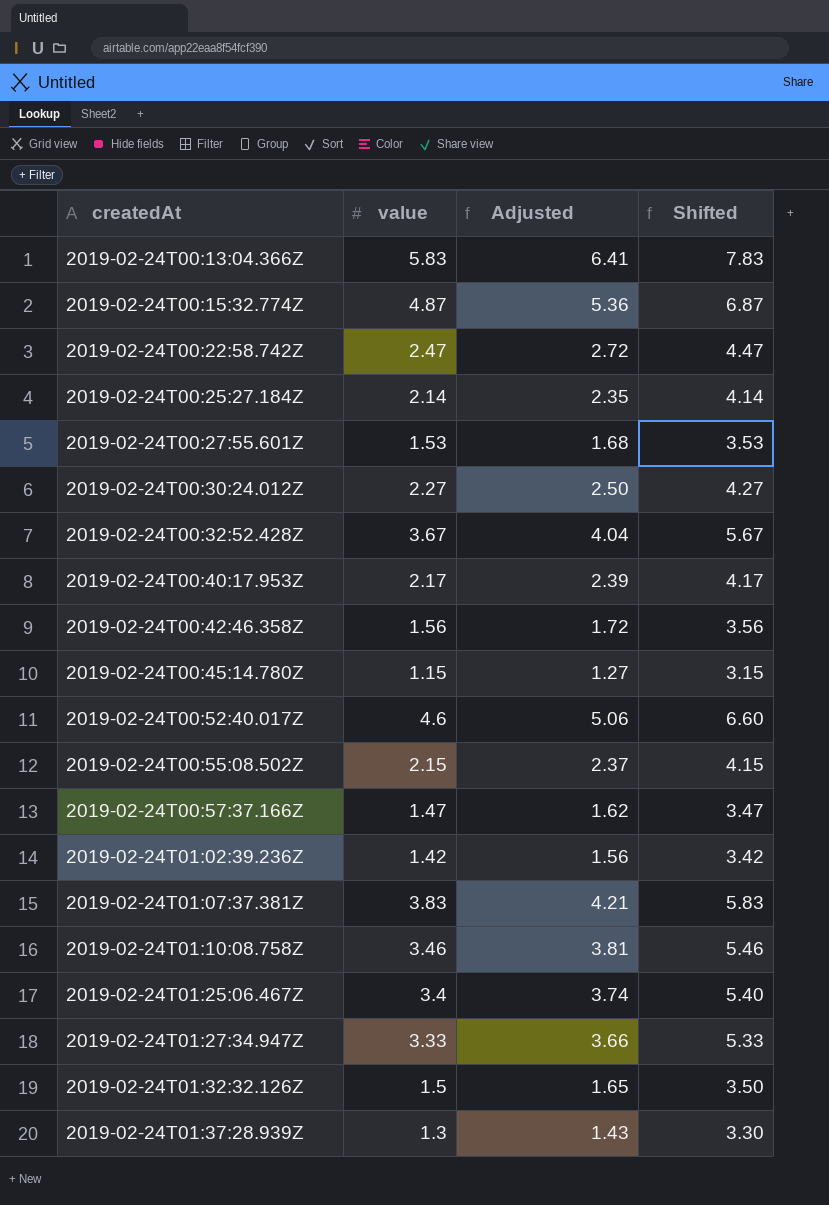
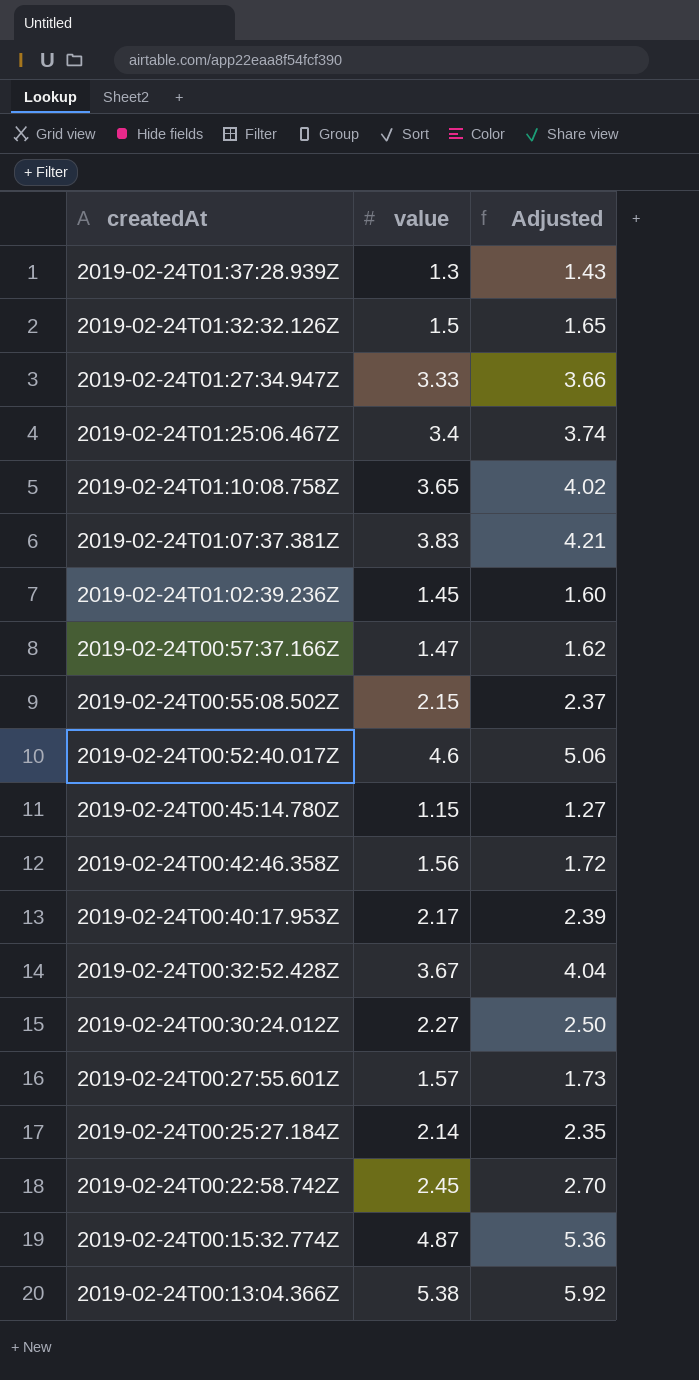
row order: createdAt ascending -> createdAt descending
column Shifted | formula: [value] + 2 -> none
2019-02-24T01:10:08.758Z | value: 3.46 -> 3.65
2019-02-24T01:10:08.758Z | Adjusted: 3.81 -> 4.02
2019-02-24T01:02:39.236Z | value: 1.42 -> 1.45
2019-02-24T01:02:39.236Z | Adjusted: 1.56 -> 1.60
2019-02-24T00:27:55.601Z | value: 1.53 -> 1.57
2019-02-24T00:27:55.601Z | Adjusted: 1.68 -> 1.73
2019-02-24T00:22:58.742Z | value: 2.47 -> 2.45
2019-02-24T00:22:58.742Z | Adjusted: 2.72 -> 2.70
2019-02-24T00:13:04.366Z | value: 5.83 -> 5.38
2019-02-24T00:13:04.366Z | Adjusted: 6.41 -> 5.92

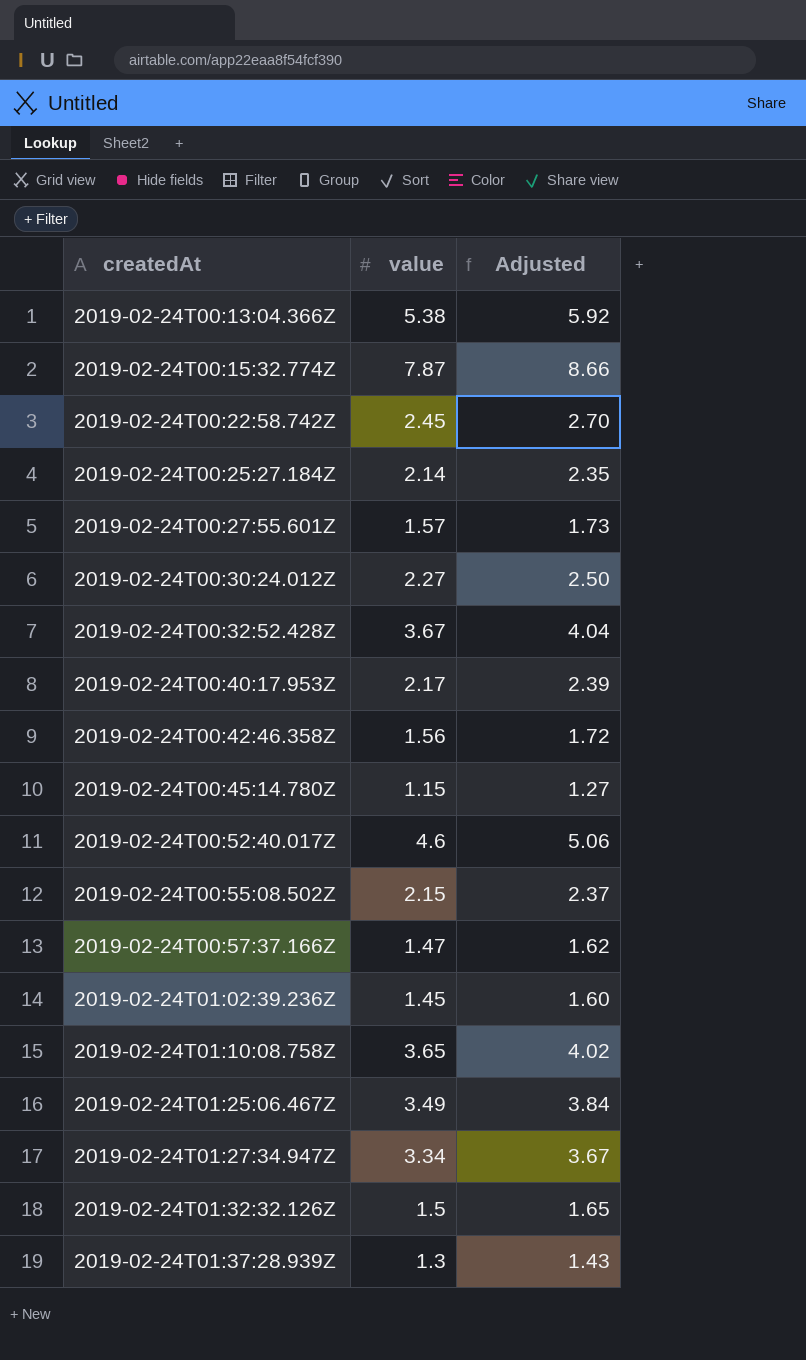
row order: createdAt descending -> createdAt ascending
row 2019-02-24T01:07:37.381Z: 3.83 | 4.21 -> none
2019-02-24T00:15:32.774Z | value: 4.87 -> 7.87
2019-02-24T00:15:32.774Z | Adjusted: 5.36 -> 8.66
2019-02-24T01:25:06.467Z | value: 3.4 -> 3.49
2019-02-24T01:25:06.467Z | Adjusted: 3.74 -> 3.84
2019-02-24T01:27:34.947Z | value: 3.33 -> 3.34
2019-02-24T01:27:34.947Z | Adjusted: 3.66 -> 3.67

